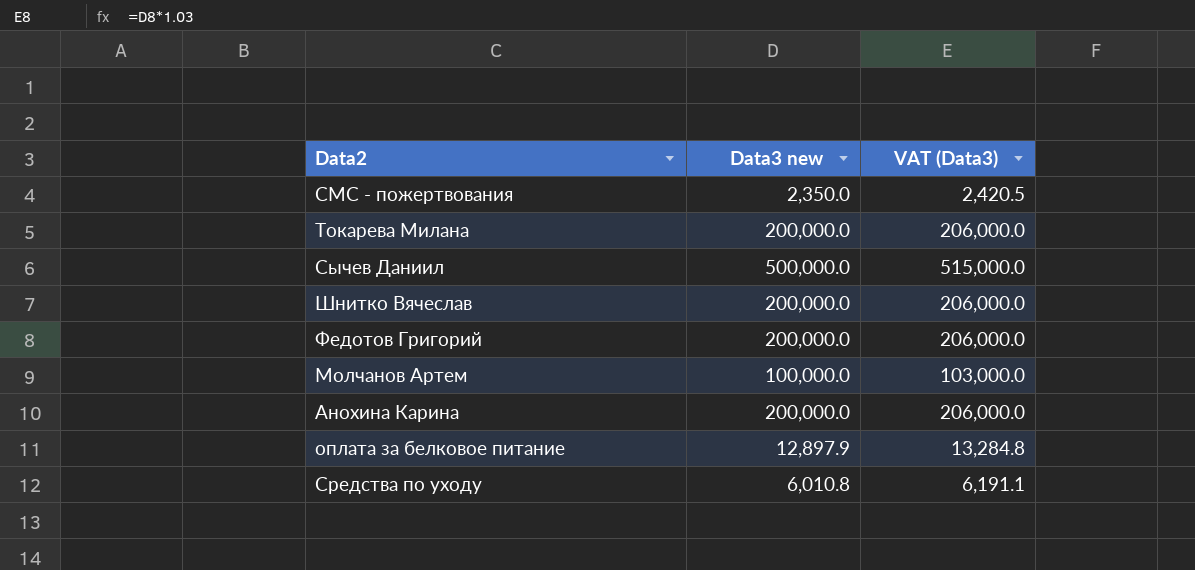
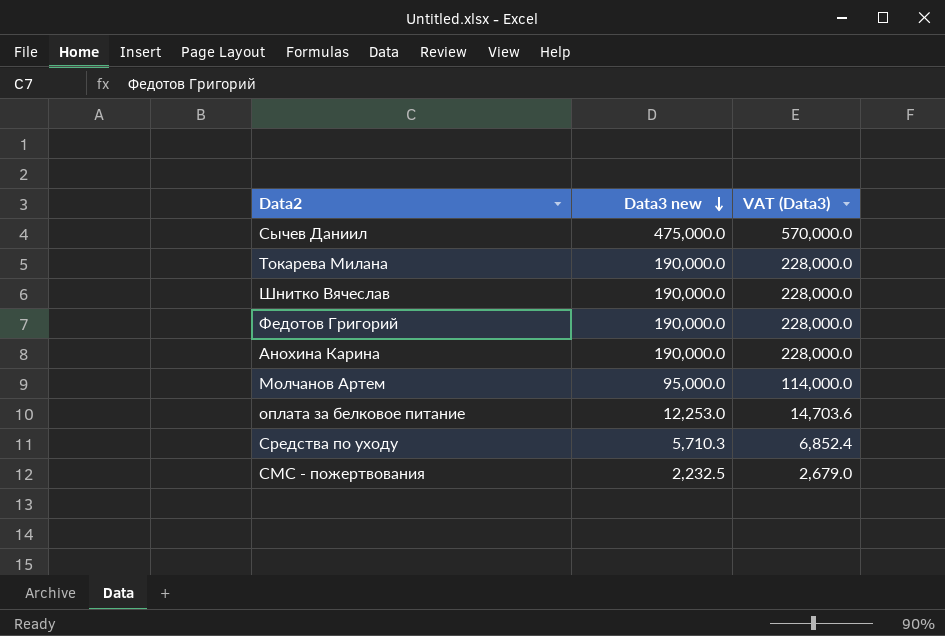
row order: none -> Data3 new descending
column VAT (Data3) | formula: [Data3 new] * 1.03 -> [Data3 new] * 1.2
Сычев Даниил | Data3 new: 500,000.0 -> 475,000.0
Токарева Милана | Data3 new: 200,000.0 -> 190,000.0
Шнитко Вячеслав | Data3 new: 200,000.0 -> 190,000.0
Федотов Григорий | Data3 new: 200,000.0 -> 190,000.0
Анохина Карина | Data3 new: 200,000.0 -> 190,000.0
Молчанов Артем | Data3 new: 100,000.0 -> 95,000.0
оплата за белковое питание | Data3 new: 12,897.9 -> 12,253.0
Средства по уходу | Data3 new: 6,010.8 -> 5,710.3
СМС - пожертвования | Data3 new: 2,350.0 -> 2,232.5

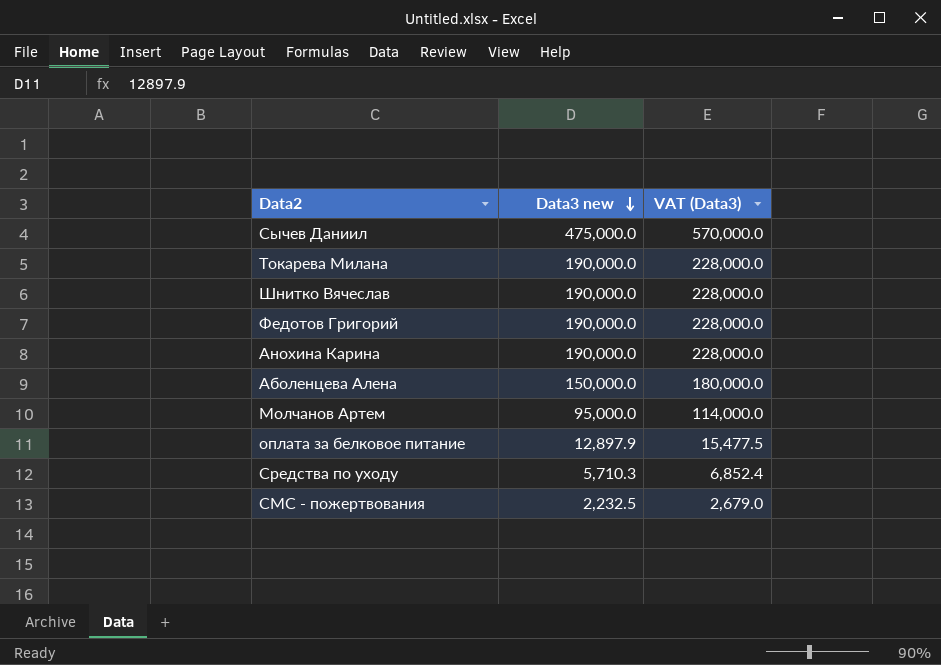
row Аболенцева Алена: none -> 150,000.0 | 180,000.0
оплата за белковое питание | Data3 new: 12,253.0 -> 12,897.9
оплата за белковое питание | VAT (Data3): 14,703.6 -> 15,477.5

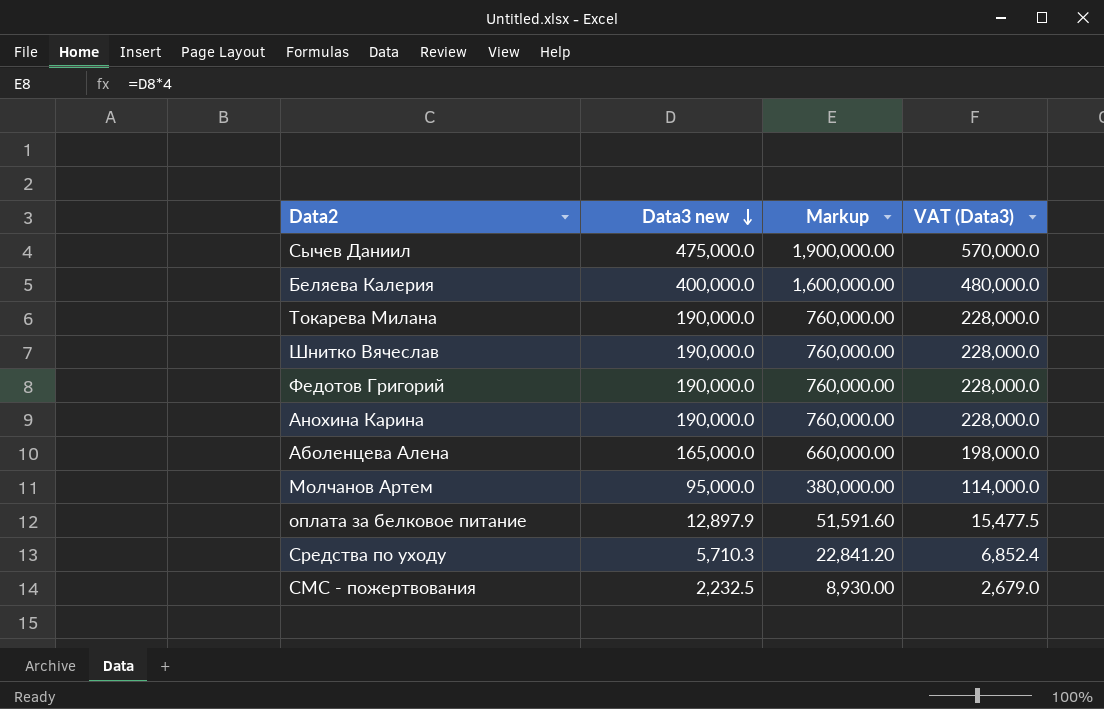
column Markup | formula: none -> [Data3 new] * 4
row Беляева Калерия: none -> 400,000.0 | 1,600,000.00 | 480,000.0
Аболенцева Алена | Data3 new: 150,000.0 -> 165,000.0
Аболенцева Алена | VAT (Data3): 180,000.0 -> 198,000.0

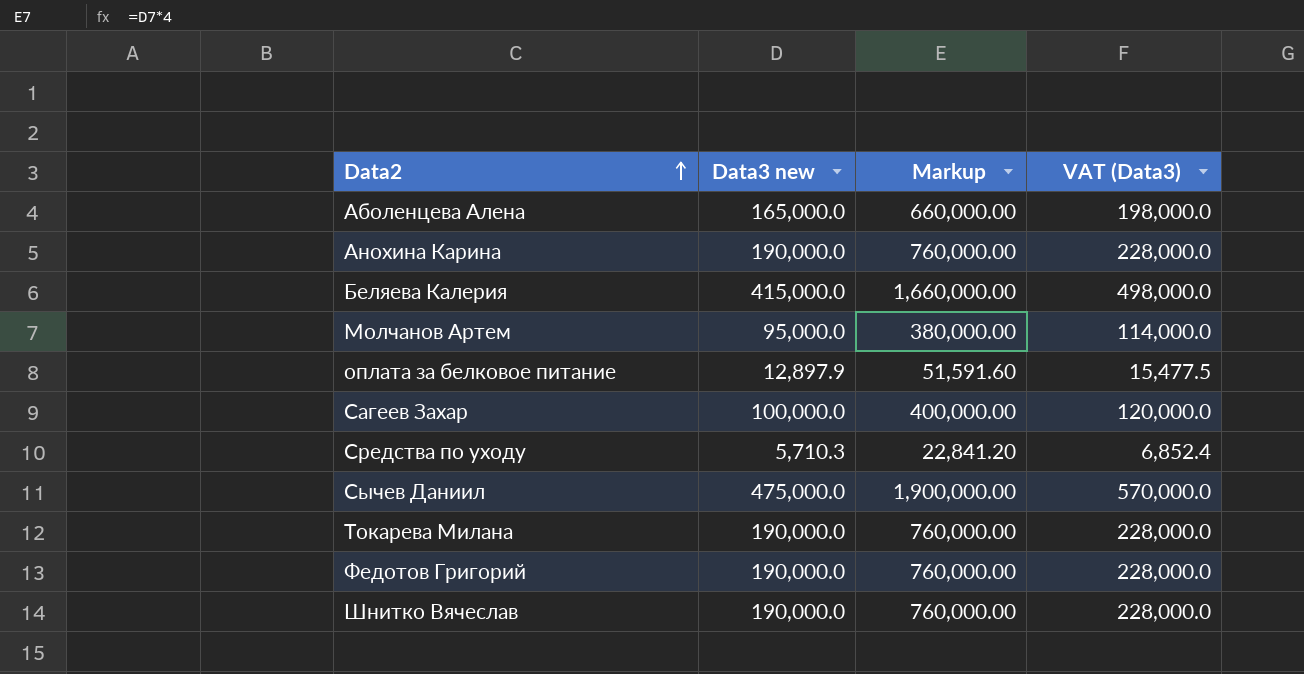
row order: Data3 new descending -> Data2 ascending
row СМС - пожертвования: 2,232.5 | 8,930.00 | 2,679.0 -> none
Беляева Калерия | Data3 new: 400,000.0 -> 415,000.0
Беляева Калерия | Markup: 1,600,000.00 -> 1,660,000.00
Беляева Калерия | VAT (Data3): 480,000.0 -> 498,000.0
row Сагеев Захар: none -> 100,000.0 | 400,000.00 | 120,000.0

